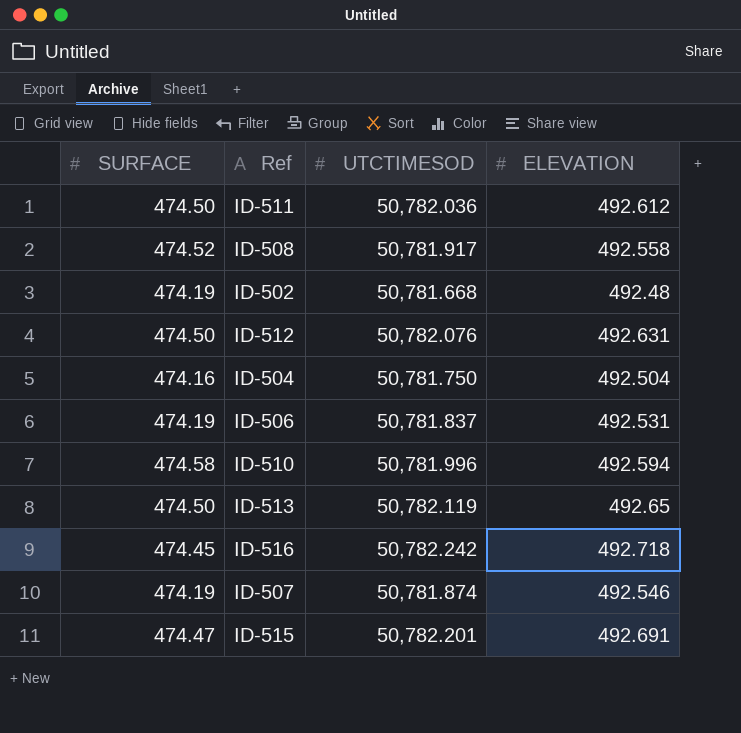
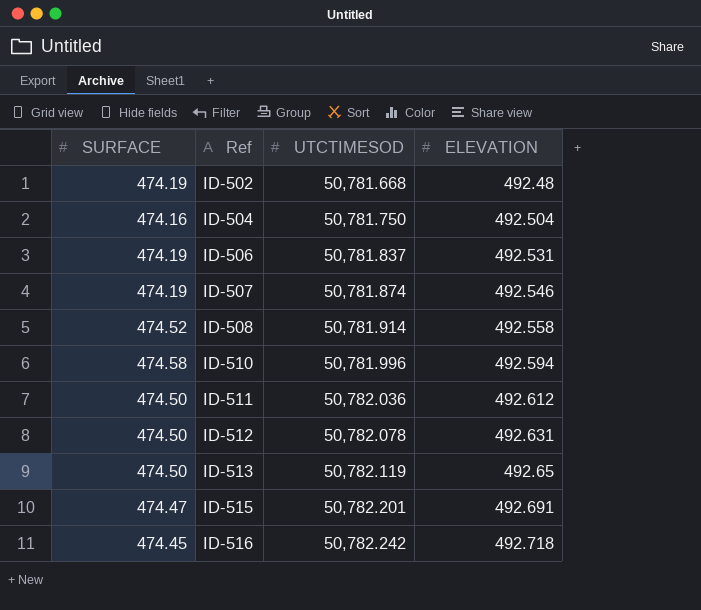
row order: none -> Ref ascending
ID-508 | UTCTIMESOD: 50,781.917 -> 50,781.914
ID-512 | UTCTIMESOD: 50,782.076 -> 50,782.078

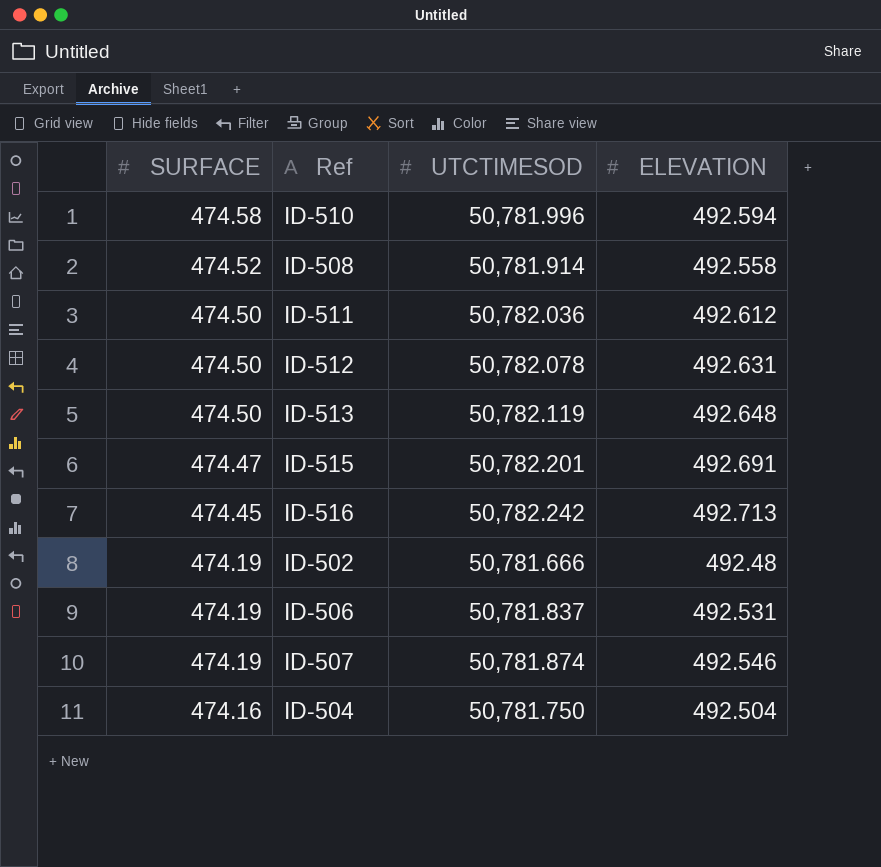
row order: Ref ascending -> SURFACE descending
ID-513 | ELEVATION: 492.65 -> 492.648
ID-516 | ELEVATION: 492.718 -> 492.713
ID-502 | UTCTIMESOD: 50,781.668 -> 50,781.666

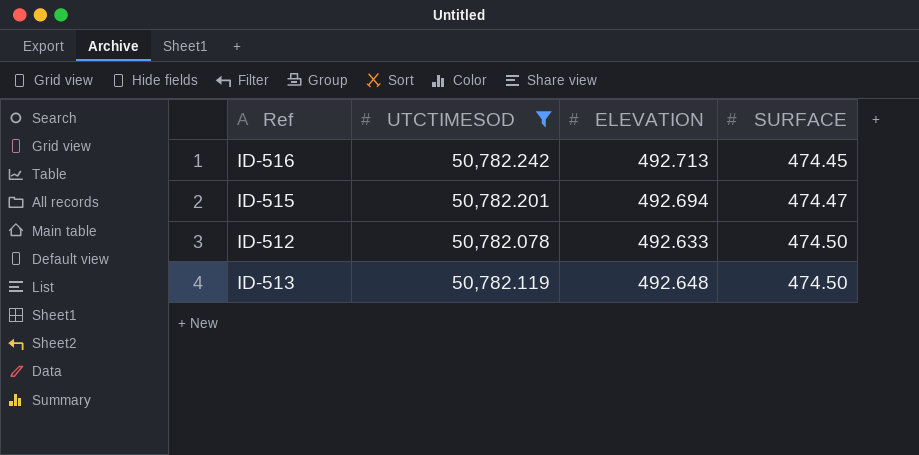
filter: none -> UTCTIMESOD >= 50,782.078
row order: SURFACE descending -> SURFACE ascending
column SURFACE | position: 1 -> 4
ID-515 | ELEVATION: 492.691 -> 492.694
ID-512 | ELEVATION: 492.631 -> 492.633

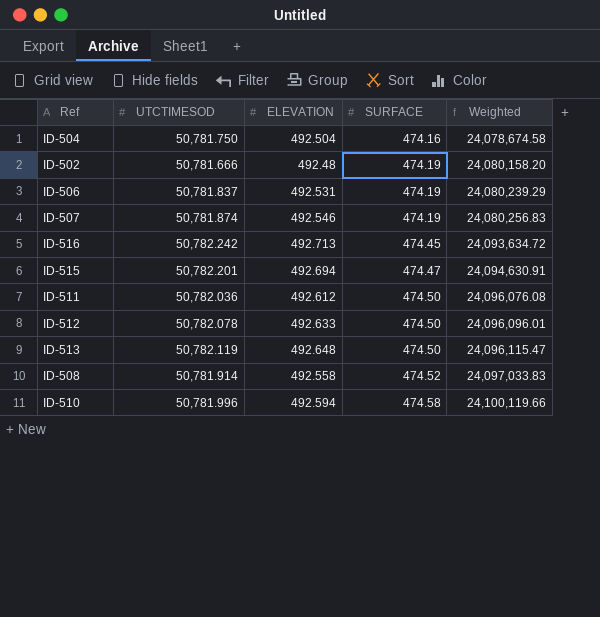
filter: UTCTIMESOD >= 50,782.078 -> none
column Weighted | formula: none -> [UTCTIMESOD] * [SURFACE]

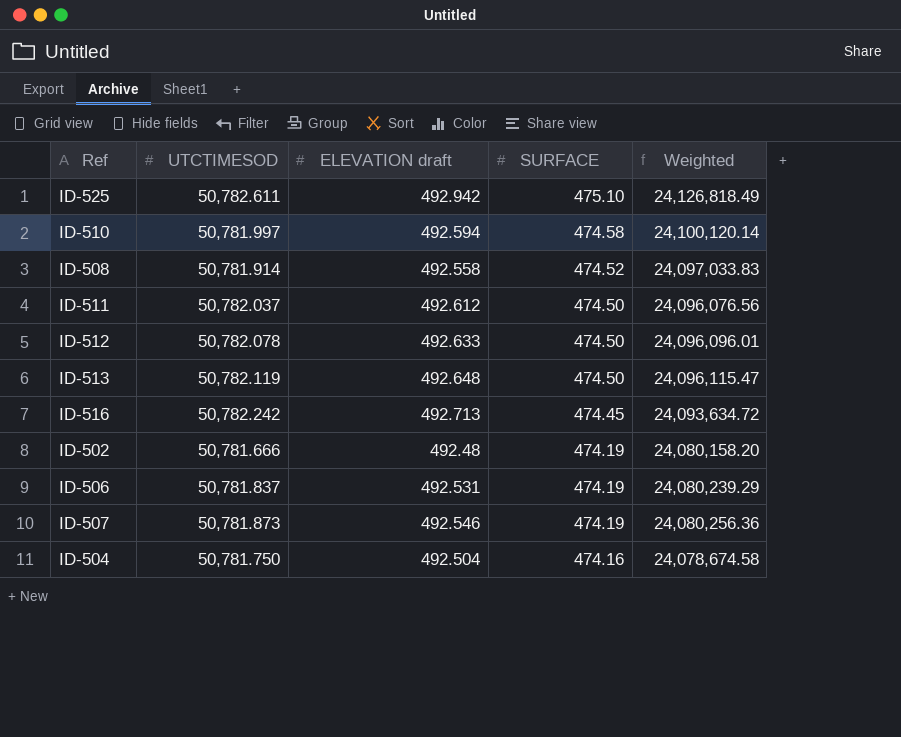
row order: SURFACE ascending -> SURFACE descending
column name: ELEVATION -> ELEVATION draft
row ID-515: 50,782.201 | 492.694 | 474.47 | 24,094,630.91 -> none
row ID-525: none -> 50,782.611 | 492.942 | 475.10 | 24,126,818.49
ID-510 | UTCTIMESOD: 50,781.996 -> 50,781.997
ID-510 | Weighted: 24,100,119.66 -> 24,100,120.14
ID-511 | UTCTIMESOD: 50,782.036 -> 50,782.037
ID-511 | Weighted: 24,096,076.08 -> 24,096,076.56
ID-507 | UTCTIMESOD: 50,781.874 -> 50,781.873
ID-507 | Weighted: 24,080,256.83 -> 24,080,256.36

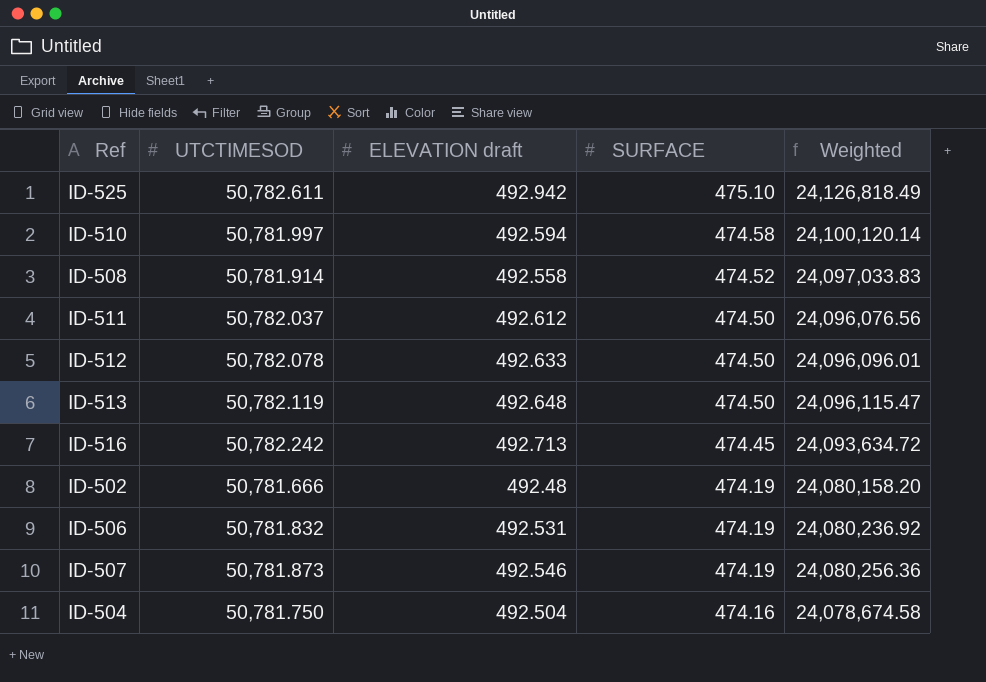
ID-506 | UTCTIMESOD: 50,781.837 -> 50,781.832
ID-506 | Weighted: 24,080,239.29 -> 24,080,236.92

